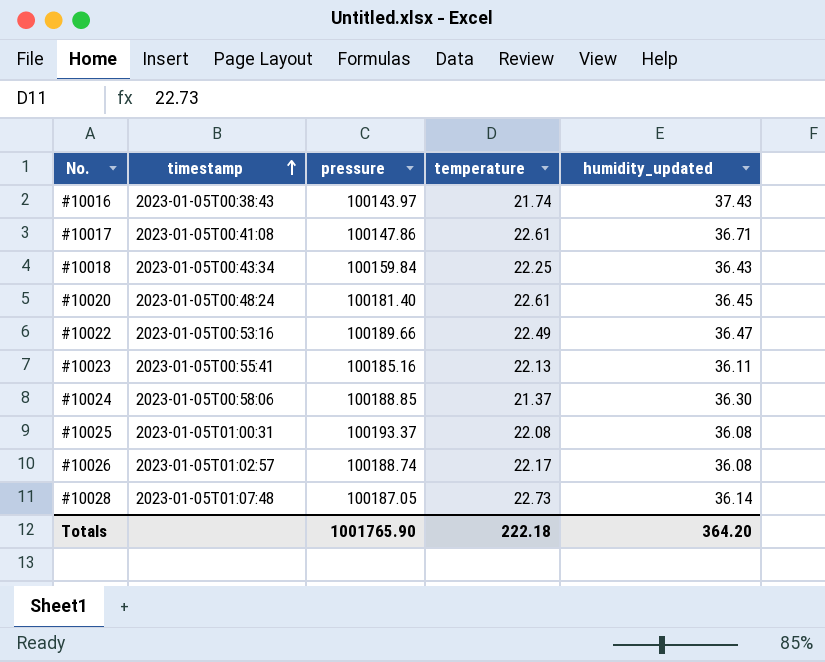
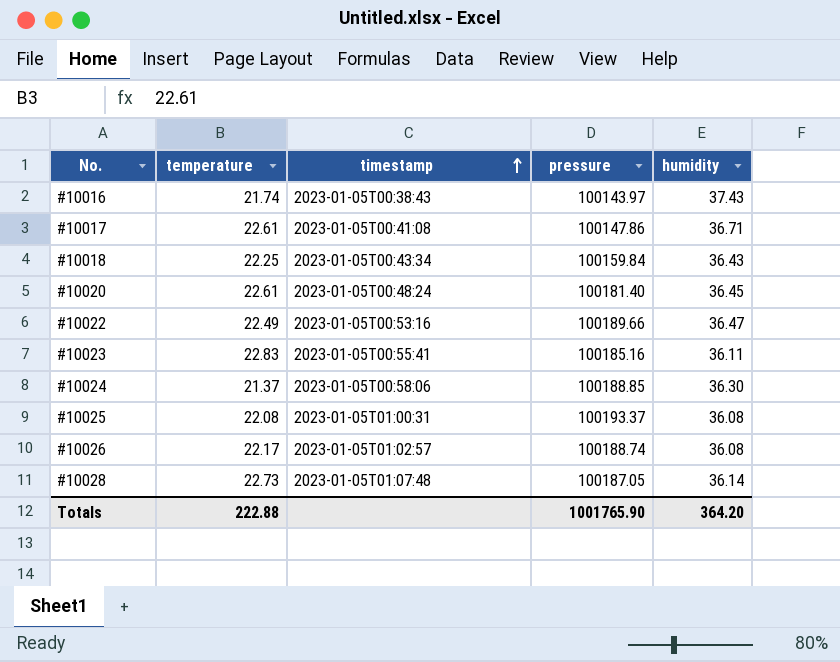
column temperature | position: 4 -> 2
column name: humidity_updated -> humidity
#10023 | temperature: 22.13 -> 22.83
Totals | temperature: 222.18 -> 222.88

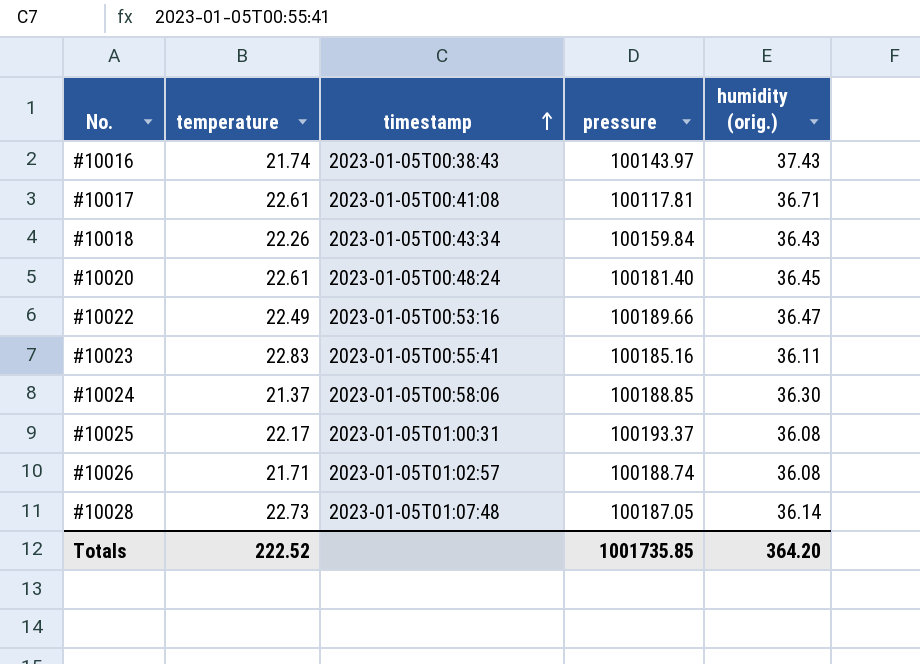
column name: humidity -> humidity (orig.)
#10017 | pressure: 100147.86 -> 100117.81
#10018 | temperature: 22.25 -> 22.26
#10025 | temperature: 22.08 -> 22.17
#10026 | temperature: 22.17 -> 21.71
Totals | temperature: 222.88 -> 222.52
Totals | pressure: 1001765.90 -> 1001735.85

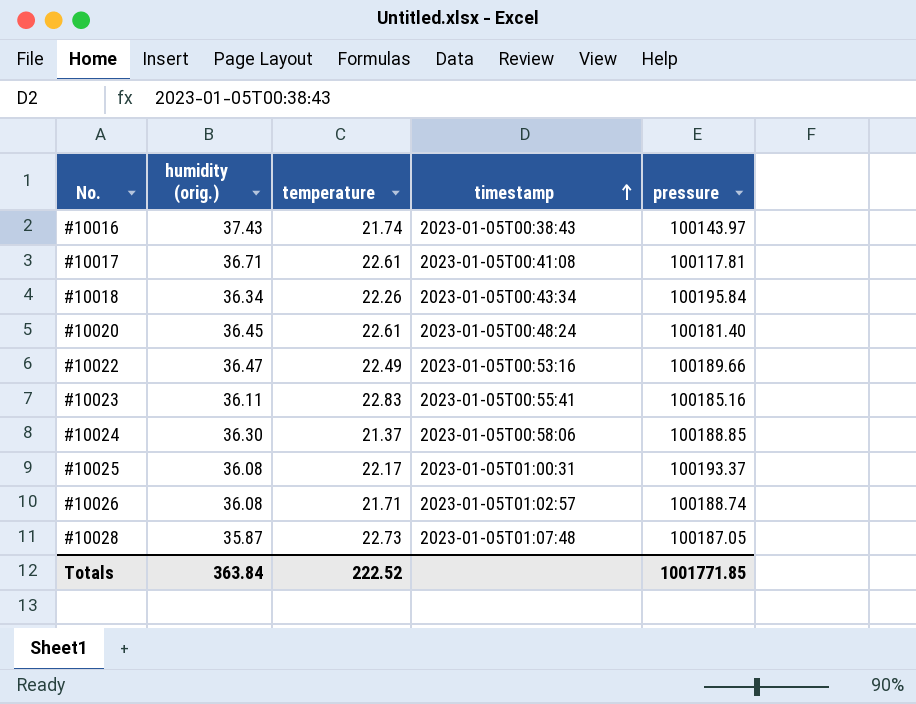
column humidity (orig.) | position: 5 -> 2
#10018 | humidity (orig.): 36.43 -> 36.34
#10018 | pressure: 100159.84 -> 100195.84
#10028 | humidity (orig.): 36.14 -> 35.87
Totals | humidity (orig.): 364.20 -> 363.84
Totals | pressure: 1001735.85 -> 1001771.85

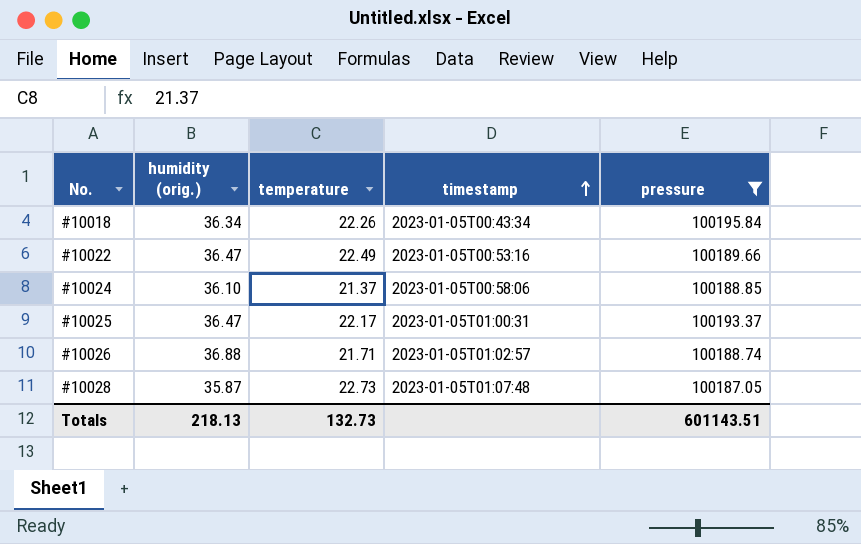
filter: none -> pressure >= 100187.05
#10024 | humidity (orig.): 36.30 -> 36.10
#10025 | humidity (orig.): 36.08 -> 36.47
#10026 | humidity (orig.): 36.08 -> 36.88
Totals | humidity (orig.): 363.84 -> 218.13
Totals | temperature: 222.52 -> 132.73
Totals | pressure: 1001771.85 -> 601143.51

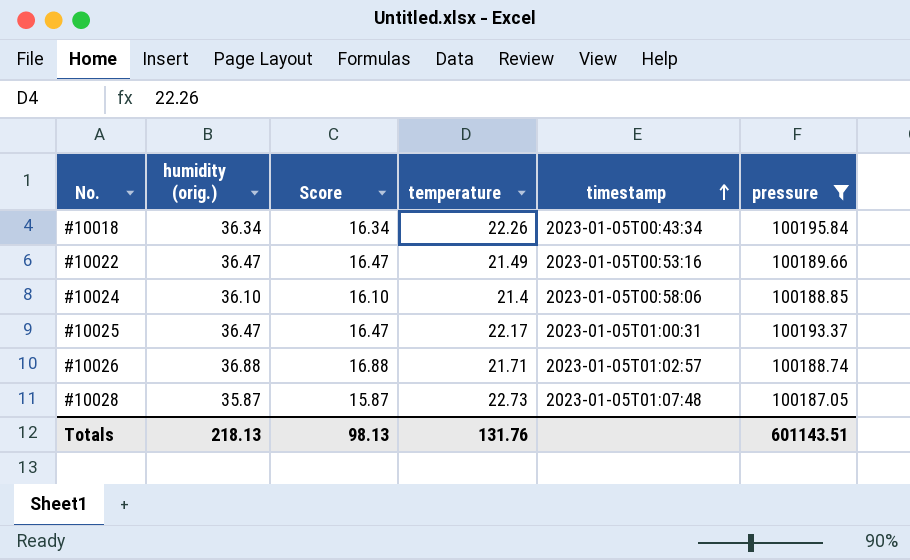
column Score | formula: none -> [humidity (orig.)] - 20
#10022 | temperature: 22.49 -> 21.49
#10024 | temperature: 21.37 -> 21.4
Totals | temperature: 132.73 -> 131.76

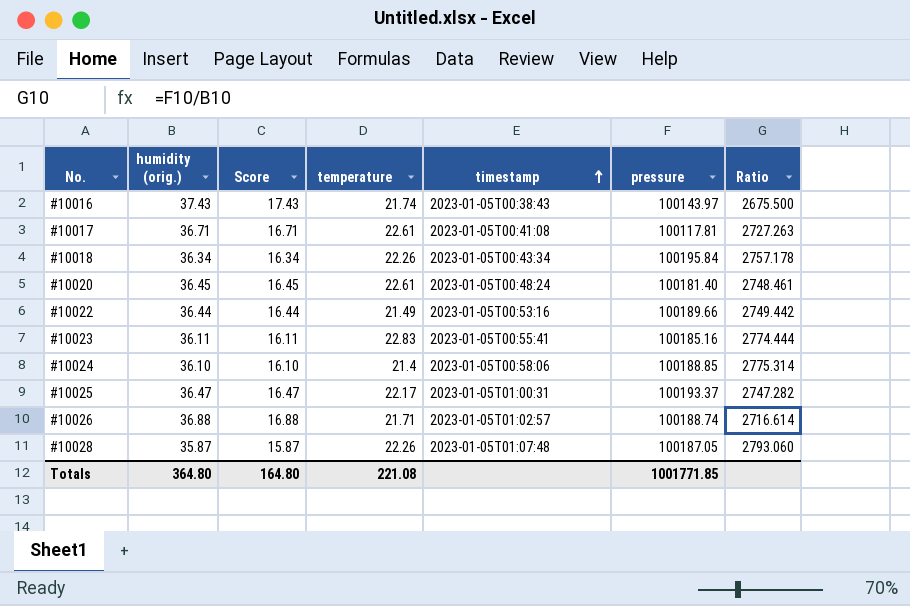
filter: pressure >= 100187.05 -> none
column Ratio | formula: none -> [pressure] / [humidity (orig.)]
#10022 | humidity (orig.): 36.47 -> 36.44
#10022 | Score: 16.47 -> 16.44
#10028 | temperature: 22.73 -> 22.26
Totals | humidity (orig.): 218.13 -> 364.80
Totals | Score: 98.13 -> 164.80
Totals | temperature: 131.76 -> 221.08
Totals | pressure: 601143.51 -> 1001771.85

